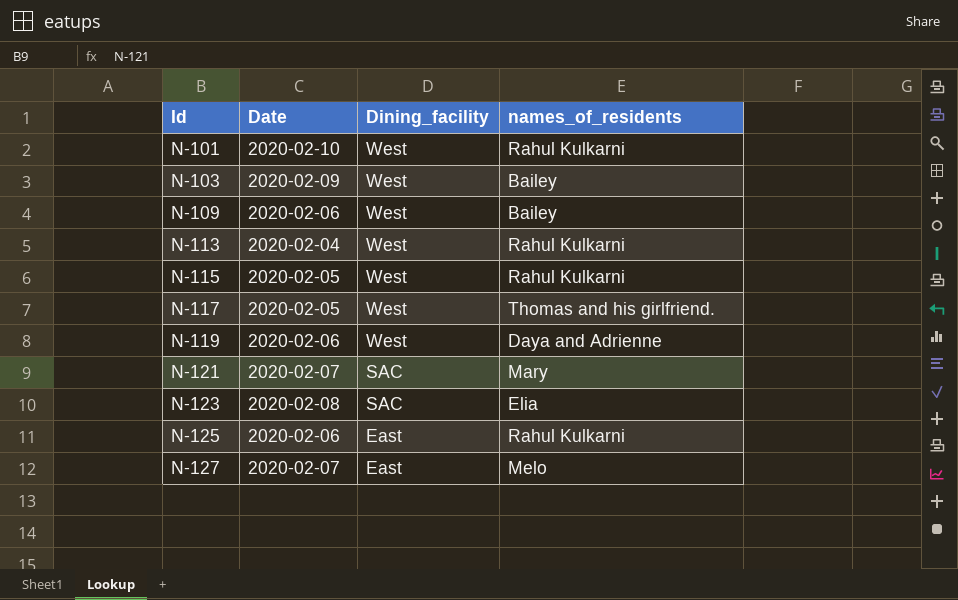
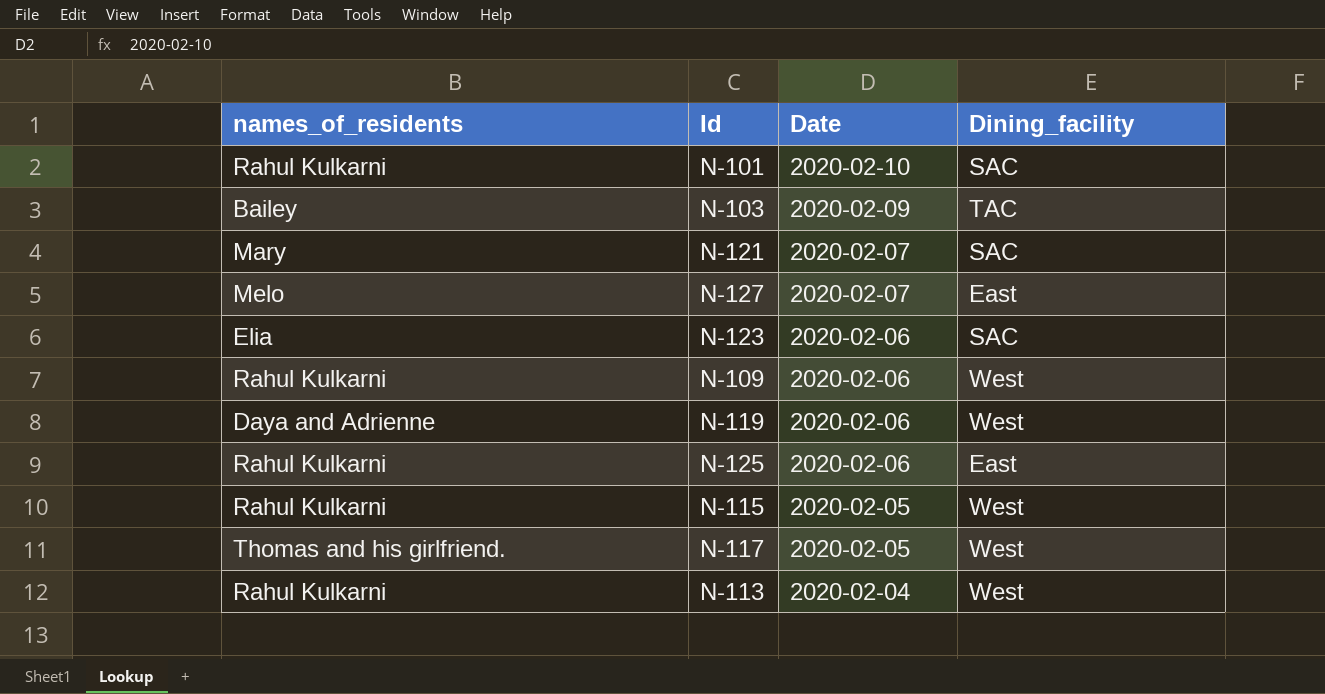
row order: Id ascending -> Date descending
column names_of_residents | position: 4 -> 1
N-101 | Dining_facility: West -> SAC
N-103 | Dining_facility: West -> TAC
N-123 | Date: 2020-02-08 -> 2020-02-06
N-109 | names_of_residents: Bailey -> Rahul Kulkarni

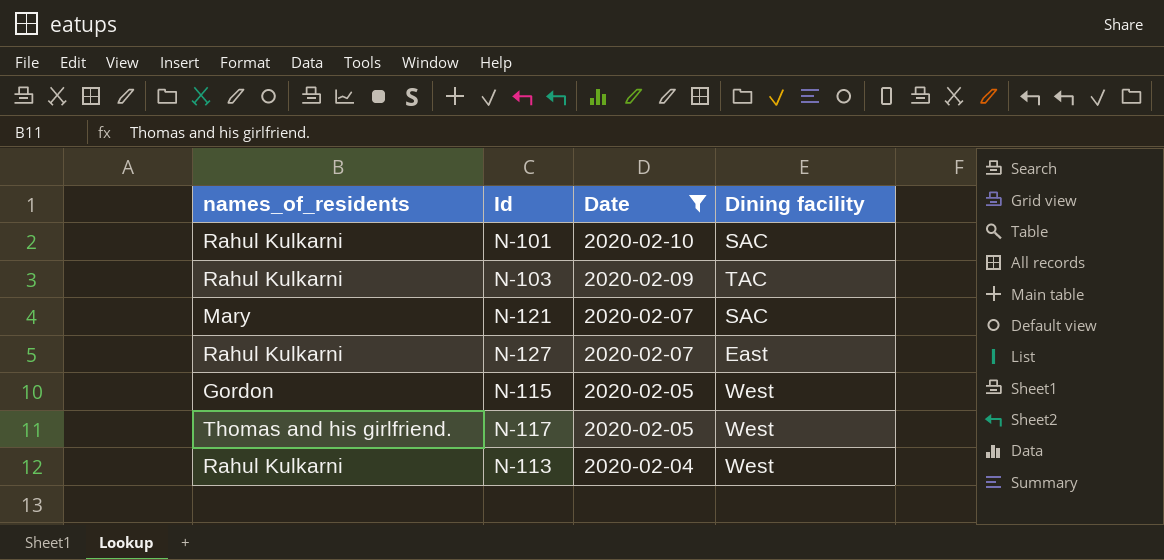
filter: none -> Date != 2020-02-06
column name: Dining_facility -> Dining facility
N-103 | names_of_residents: Bailey -> Rahul Kulkarni
N-127 | names_of_residents: Melo -> Rahul Kulkarni
N-115 | names_of_residents: Rahul Kulkarni -> Gordon

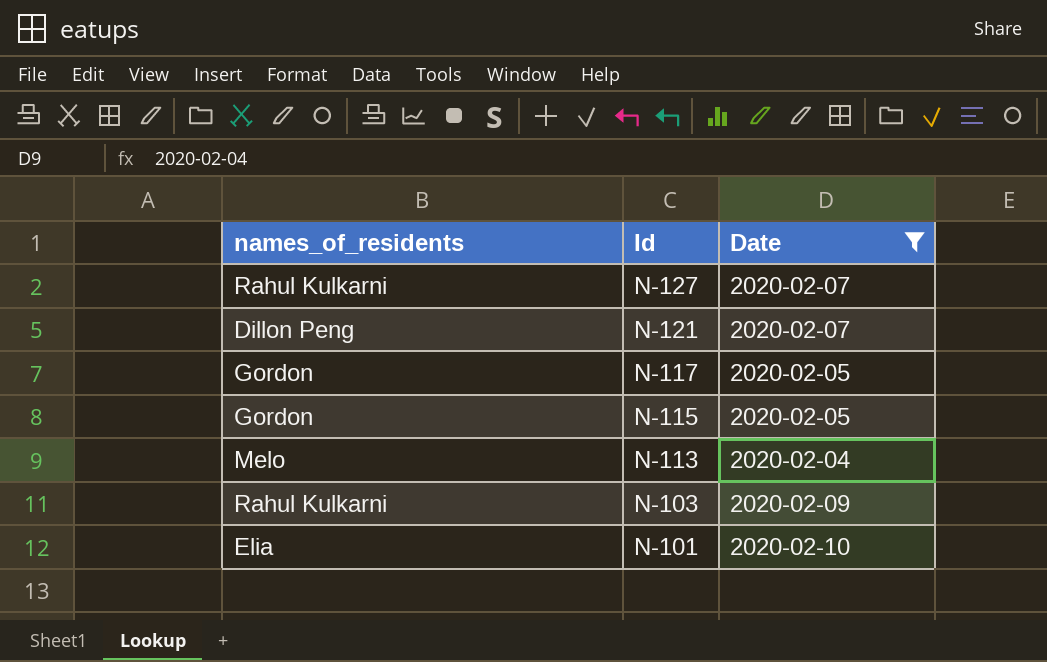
row order: Date descending -> Id descending
column Dining facility | position: 4 -> none
N-121 | names_of_residents: Mary -> Dillon Peng
N-117 | names_of_residents: Thomas and his girlfriend. -> Gordon
N-113 | names_of_residents: Rahul Kulkarni -> Melo
N-101 | names_of_residents: Rahul Kulkarni -> Elia

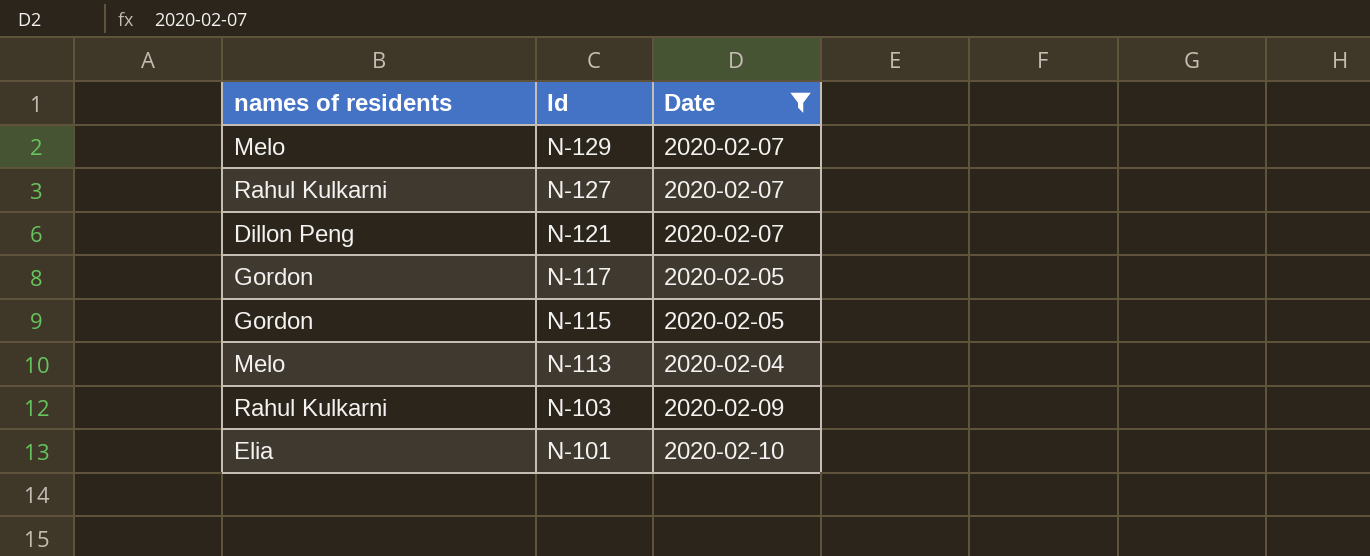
column name: names_of_residents -> names of residents
row N-129: none -> Melo | 2020-02-07

